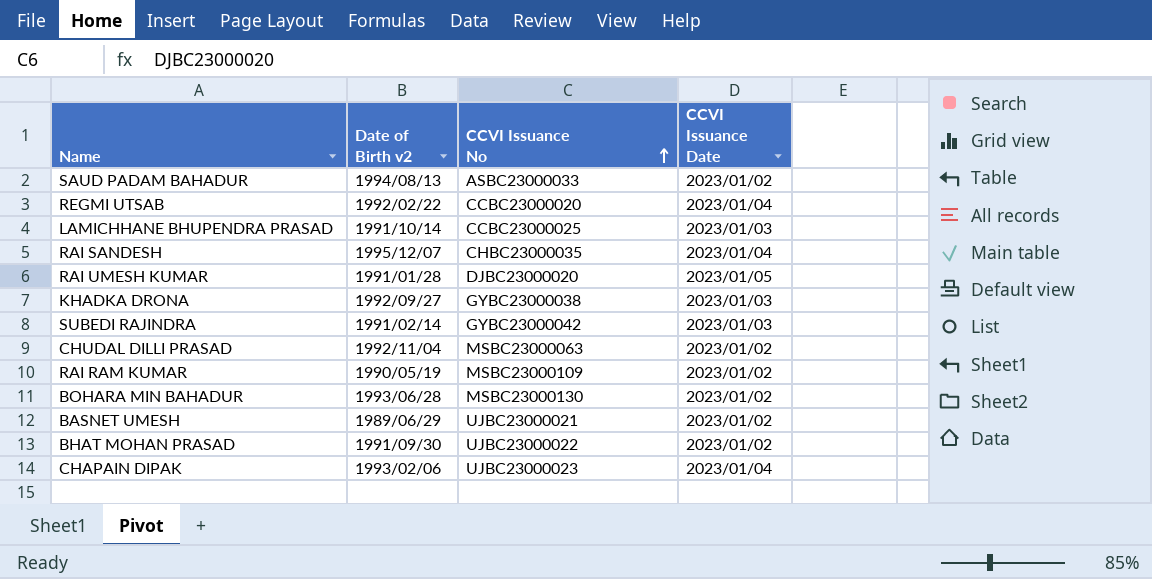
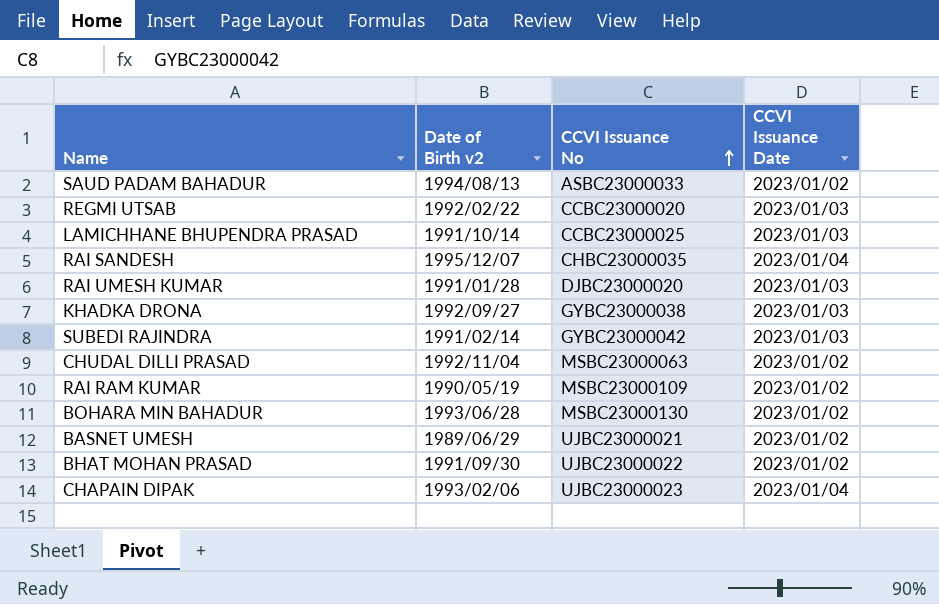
REGMI UTSAB | CCVI Issuance Date: 2023/01/04 -> 2023/01/03
RAI UMESH KUMAR | CCVI Issuance Date: 2023/01/05 -> 2023/01/03

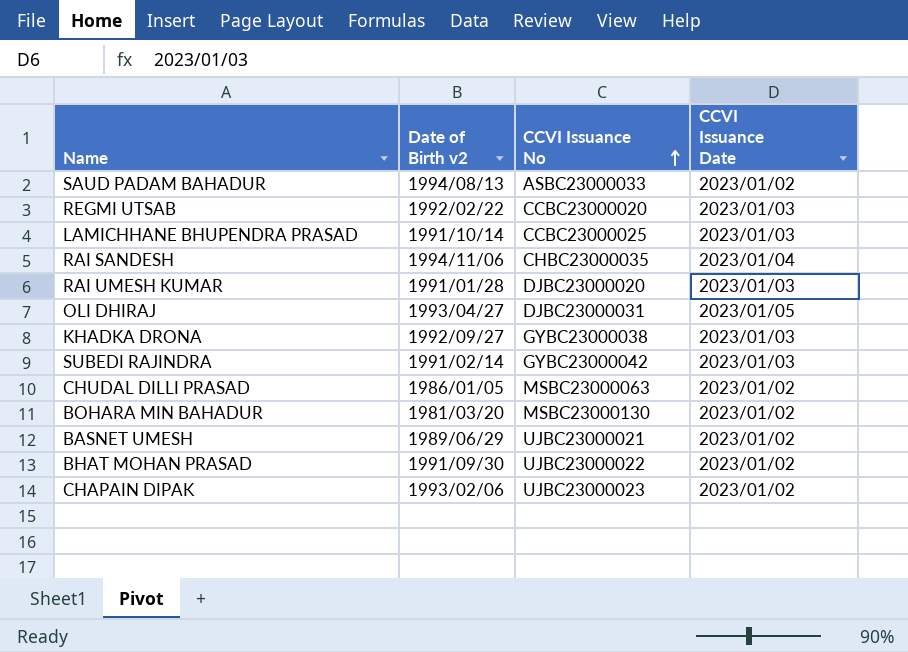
row RAI RAM KUMAR: 1990/05/19 | MSBC23000109 | 2023/01/02 -> none
RAI SANDESH | Date of Birth v2: 1995/12/07 -> 1994/11/06
row OLI DHIRAJ: none -> 1993/04/27 | DJBC23000031 | 2023/01/05
CHUDAL DILLI PRASAD | Date of Birth v2: 1992/11/04 -> 1986/01/05
BOHARA MIN BAHADUR | Date of Birth v2: 1993/06/28 -> 1981/03/20
CHAPAIN DIPAK | CCVI Issuance Date: 2023/01/04 -> 2023/01/02

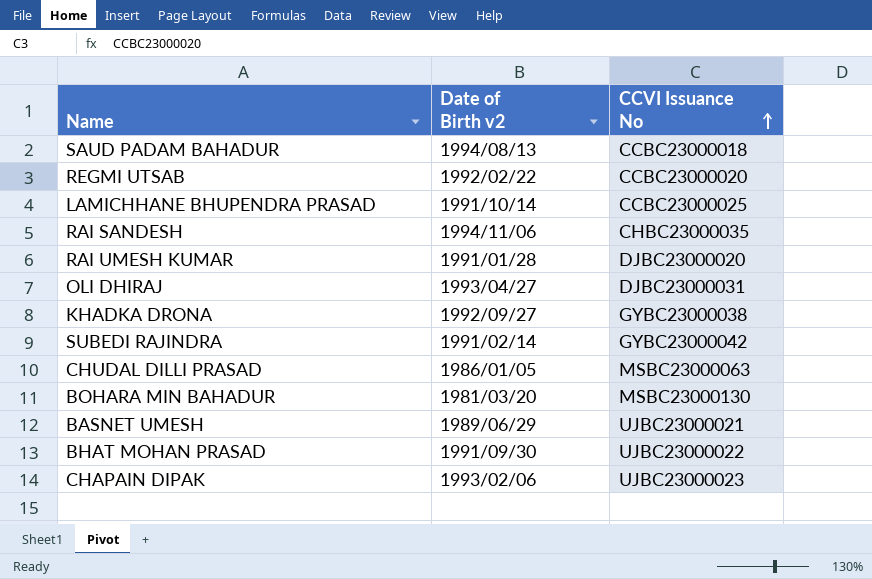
column CCVI Issuance Date | position: 4 -> none
SAUD PADAM BAHADUR | CCVI Issuance No: ASBC23000033 -> CCBC23000018

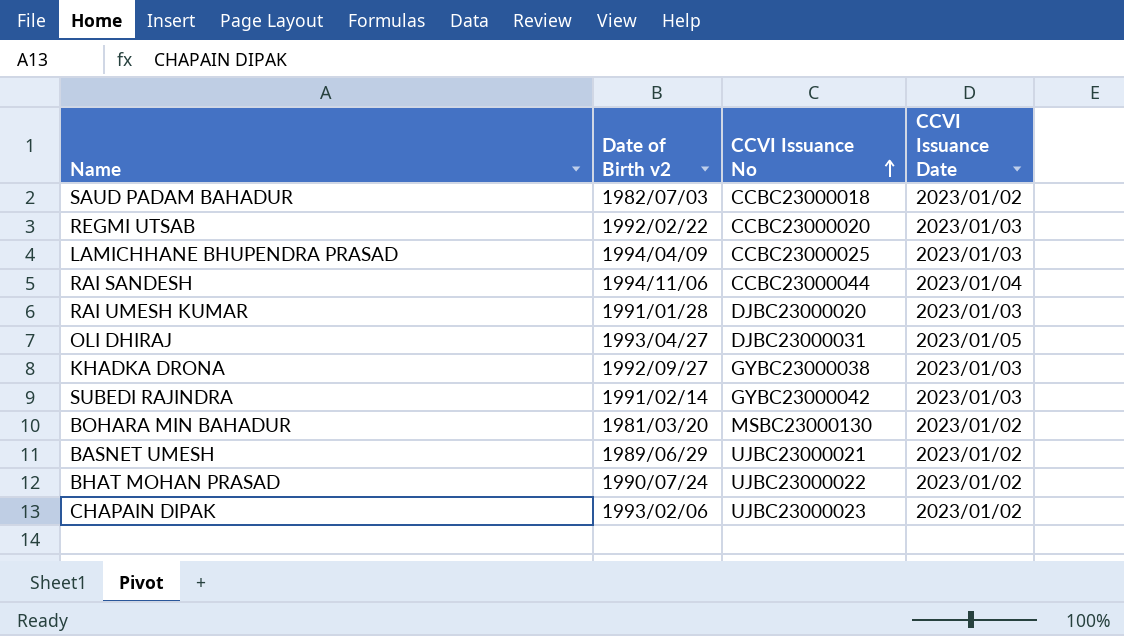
column CCVI Issuance Date | position: none -> 4
row CHUDAL DILLI PRASAD: 1986/01/05 | MSBC23000063 -> none
SAUD PADAM BAHADUR | Date of Birth v2: 1994/08/13 -> 1982/07/03
LAMICHHANE BHUPENDRA PRASAD | Date of Birth v2: 1991/10/14 -> 1994/04/09
RAI SANDESH | CCVI Issuance No: CHBC23000035 -> CCBC23000044
BHAT MOHAN PRASAD | Date of Birth v2: 1991/09/30 -> 1990/07/24

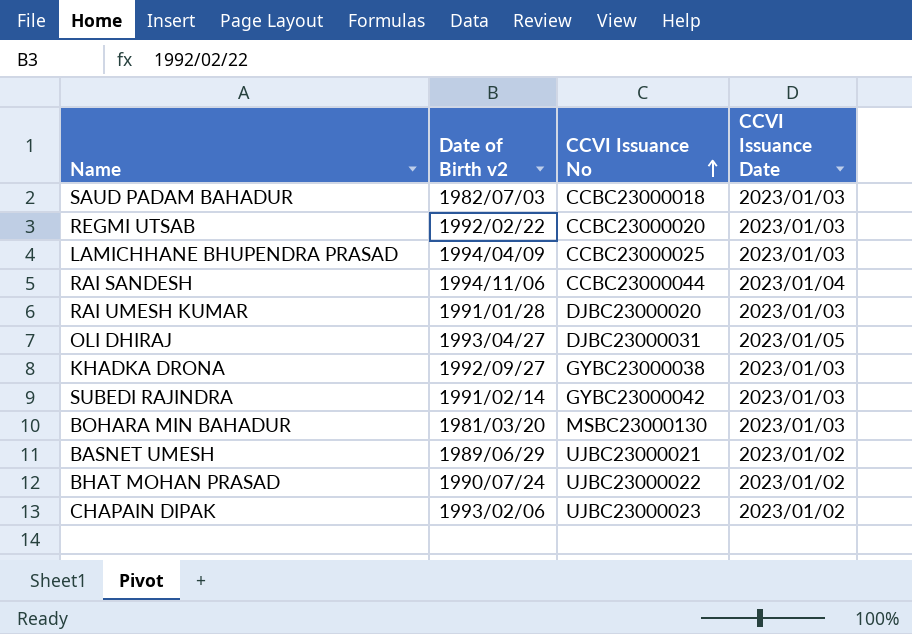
SAUD PADAM BAHADUR | CCVI Issuance Date: 2023/01/02 -> 2023/01/03
BOHARA MIN BAHADUR | CCVI Issuance Date: 2023/01/02 -> 2023/01/03

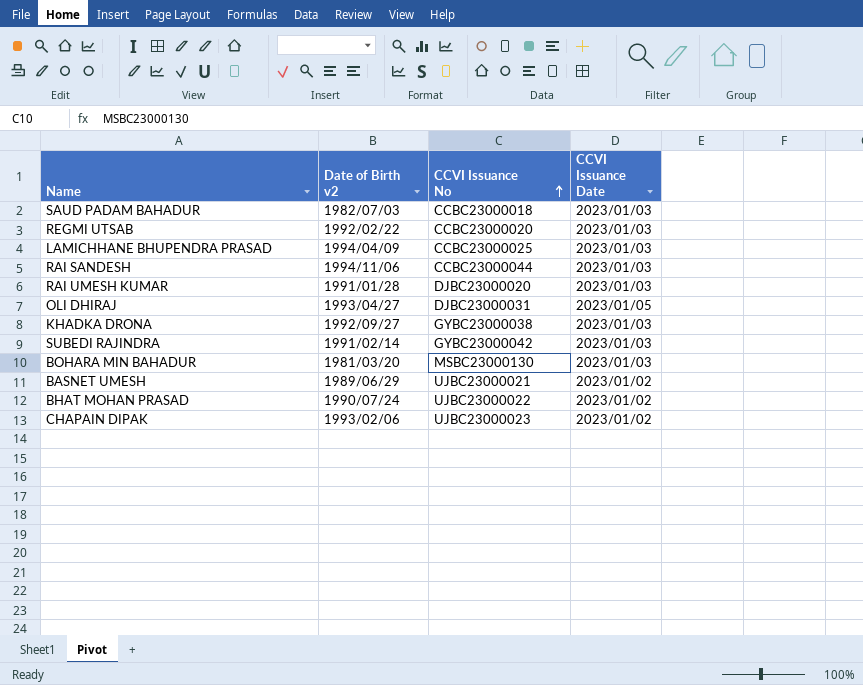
RAI SANDESH | CCVI Issuance Date: 2023/01/04 -> 2023/01/03

